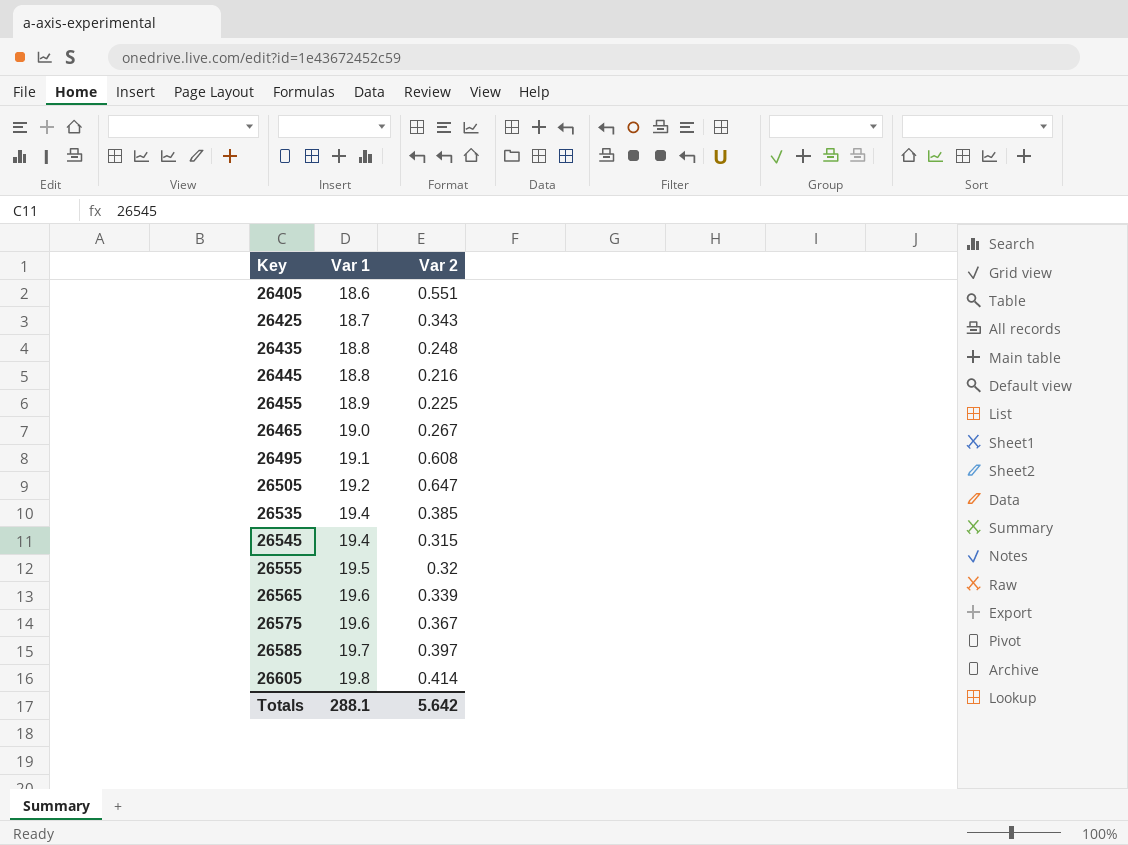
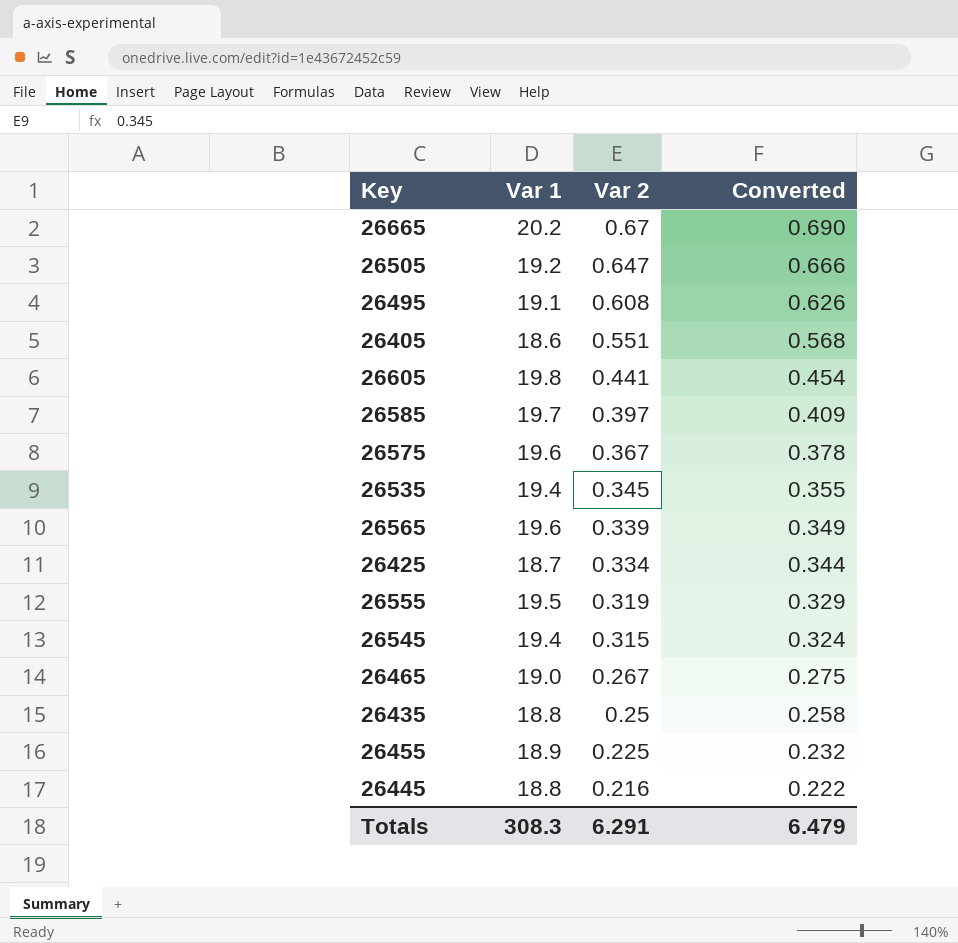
row order: Key ascending -> Var 2 descending
column Converted | formula: none -> [Var 2] * 1.03
row 26665: none -> 20.2 | 0.67 | 0.690
26605 | Var 2: 0.414 -> 0.441
26535 | Var 2: 0.385 -> 0.345
26425 | Var 2: 0.343 -> 0.334
26555 | Var 2: 0.32 -> 0.319
26435 | Var 2: 0.248 -> 0.25
Totals | Var 1: 288.1 -> 308.3
Totals | Var 2: 5.642 -> 6.291

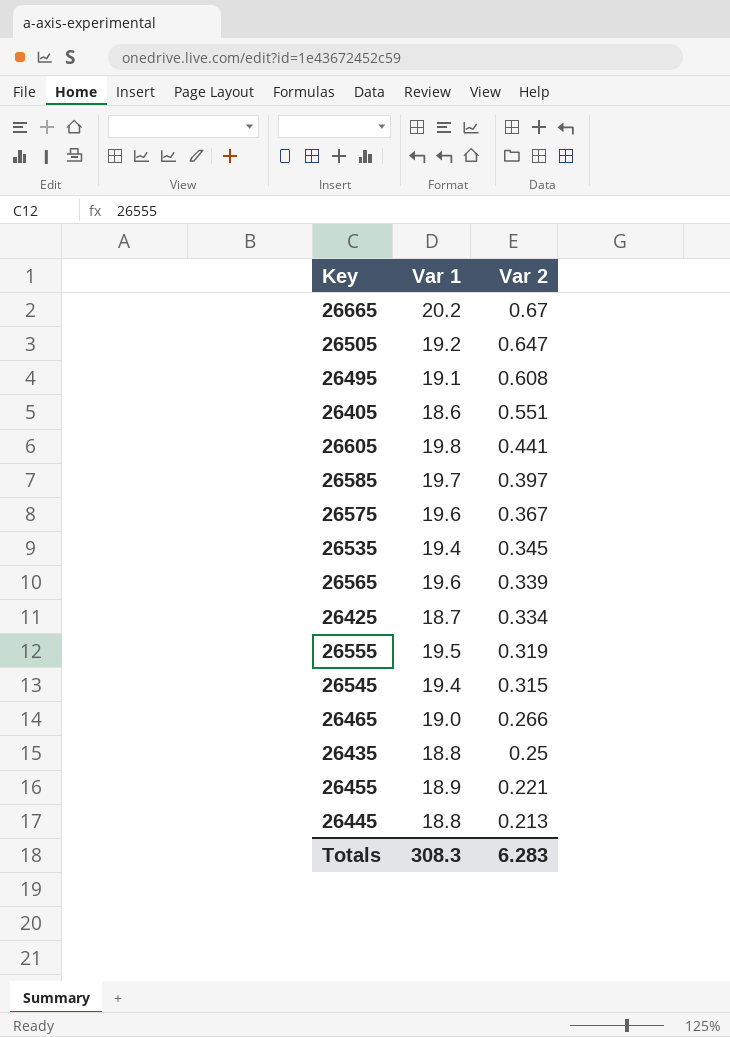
column Converted | formula: [Var 2] * 1.03 -> none
26465 | Var 2: 0.267 -> 0.266
26455 | Var 2: 0.225 -> 0.221
26445 | Var 2: 0.216 -> 0.213
Totals | Var 2: 6.291 -> 6.283

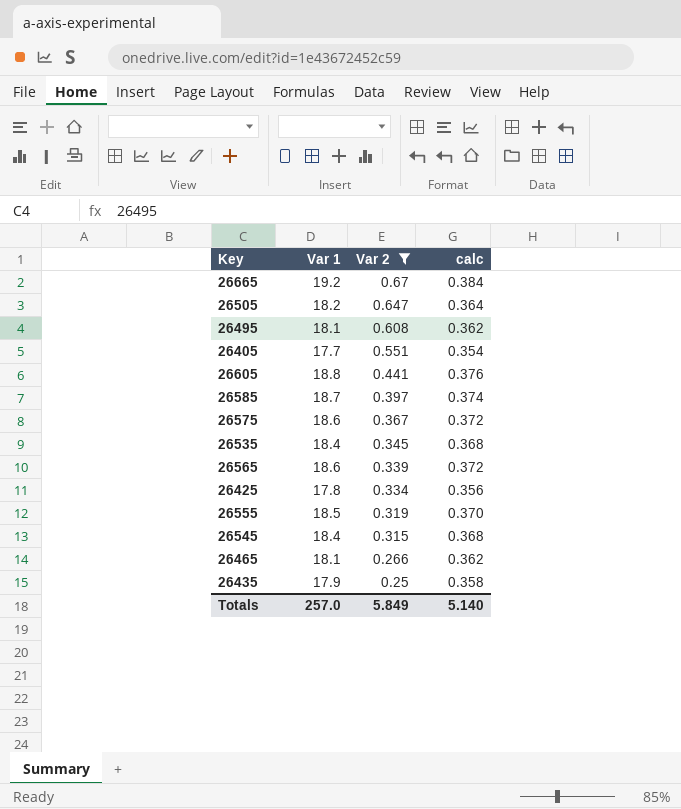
filter: none -> Var 2 >= 0.25
column calc | formula: none -> [Var 1] * 0.02
26665 | Var 1: 20.2 -> 19.2
26505 | Var 1: 19.2 -> 18.2
26495 | Var 1: 19.1 -> 18.1
26405 | Var 1: 18.6 -> 17.7
26605 | Var 1: 19.8 -> 18.8
26585 | Var 1: 19.7 -> 18.7
26575 | Var 1: 19.6 -> 18.6
26535 | Var 1: 19.4 -> 18.4
26565 | Var 1: 19.6 -> 18.6
26425 | Var 1: 18.7 -> 17.8
26555 | Var 1: 19.5 -> 18.5
26545 | Var 1: 19.4 -> 18.4
26465 | Var 1: 19.0 -> 18.1
26435 | Var 1: 18.8 -> 17.9
Totals | Var 1: 308.3 -> 257.0
Totals | Var 2: 6.283 -> 5.849

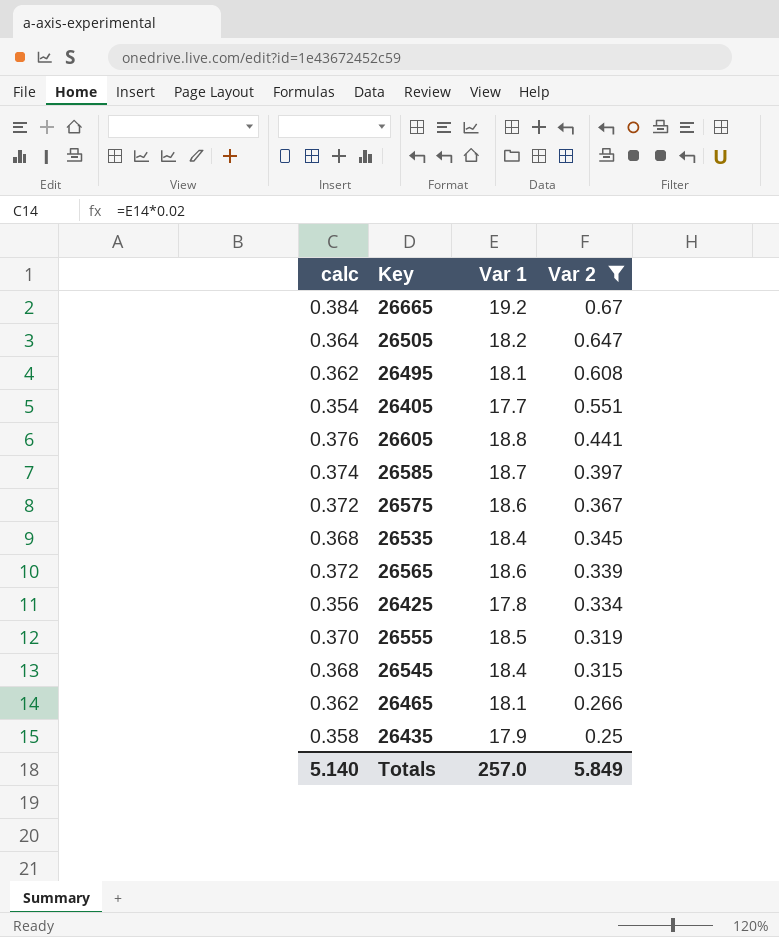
column calc | position: 4 -> 1

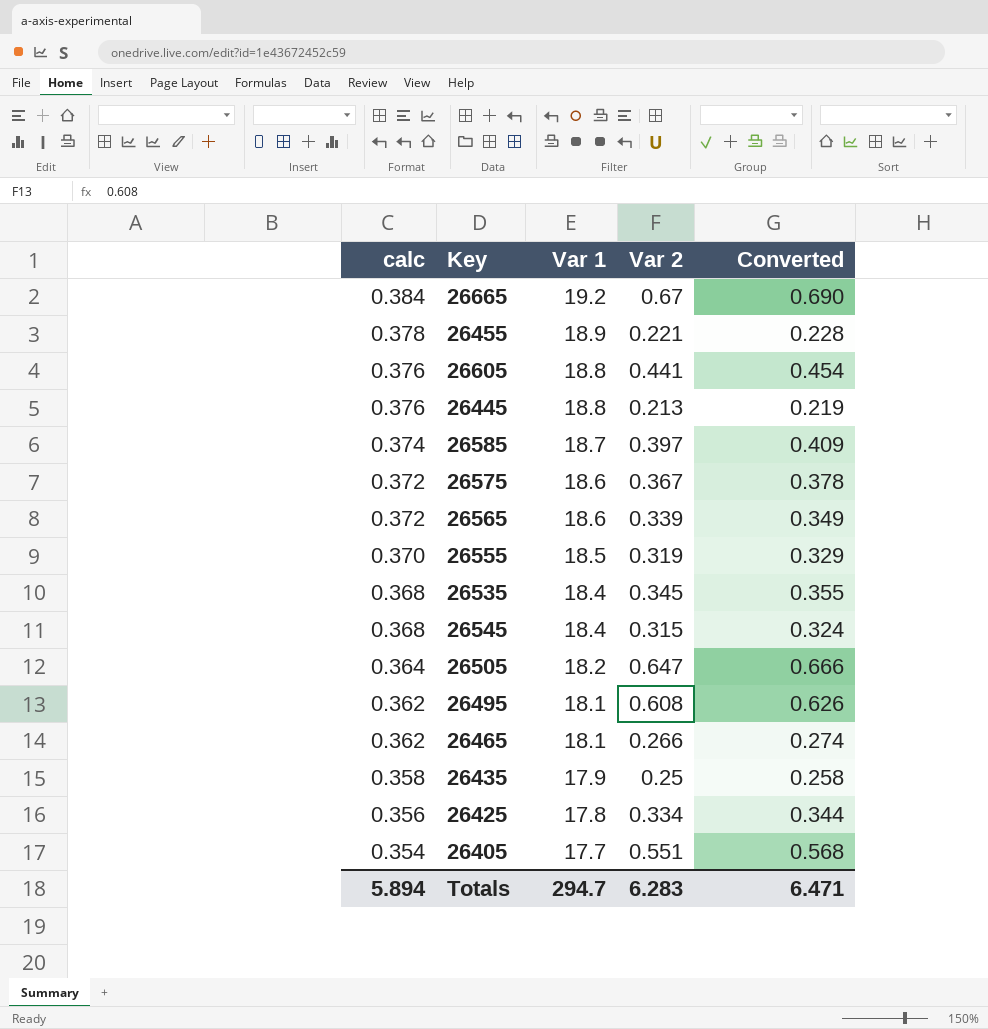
filter: Var 2 >= 0.25 -> none
row order: Var 2 descending -> calc descending
column Converted | formula: none -> [Var 2] * 1.03
Totals | calc: 5.140 -> 5.894
Totals | Var 1: 257.0 -> 294.7
Totals | Var 2: 5.849 -> 6.283

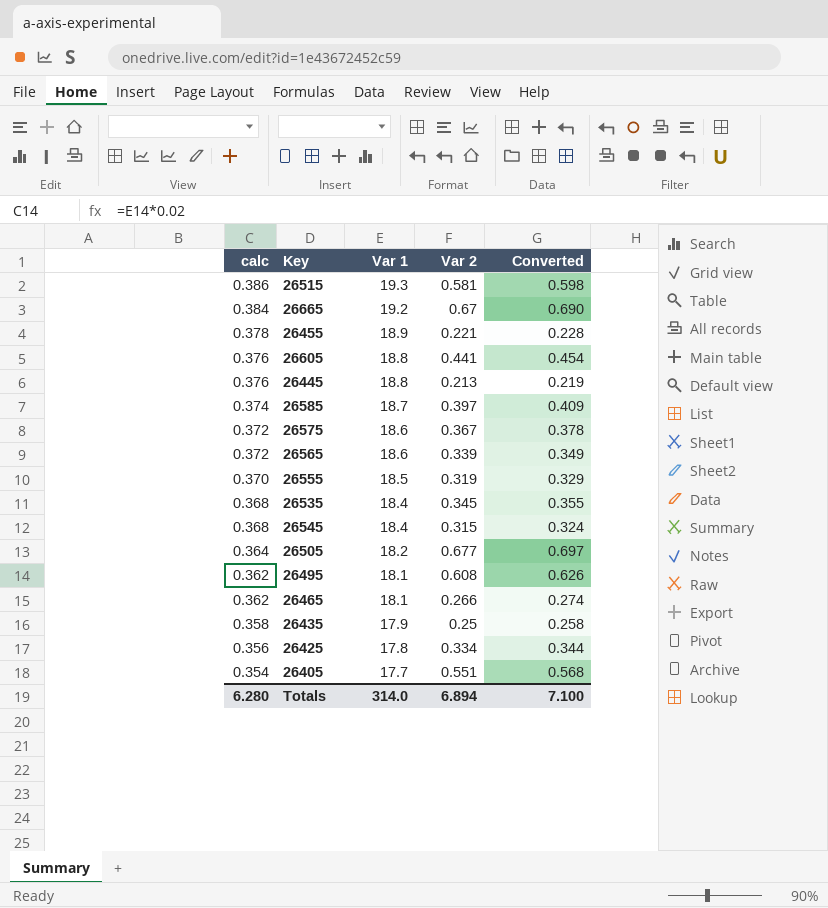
row 26515: none -> 0.386 | 19.3 | 0.581 | 0.598
26505 | Var 2: 0.647 -> 0.677
26505 | Converted: 0.666 -> 0.697
Totals | calc: 5.894 -> 6.280
Totals | Var 1: 294.7 -> 314.0
Totals | Var 2: 6.283 -> 6.894
Totals | Converted: 6.471 -> 7.100

